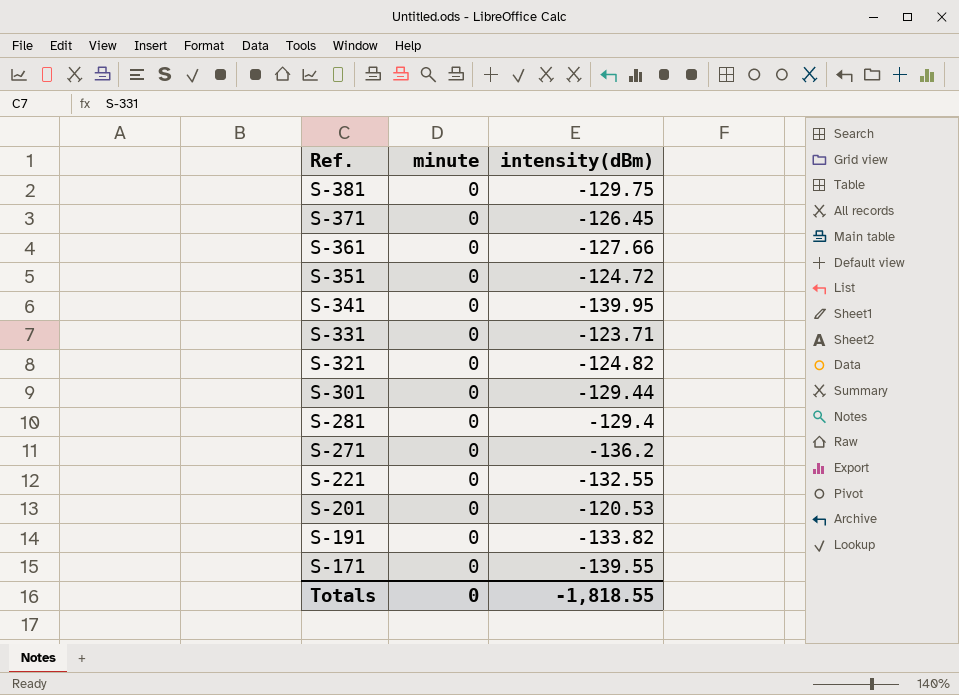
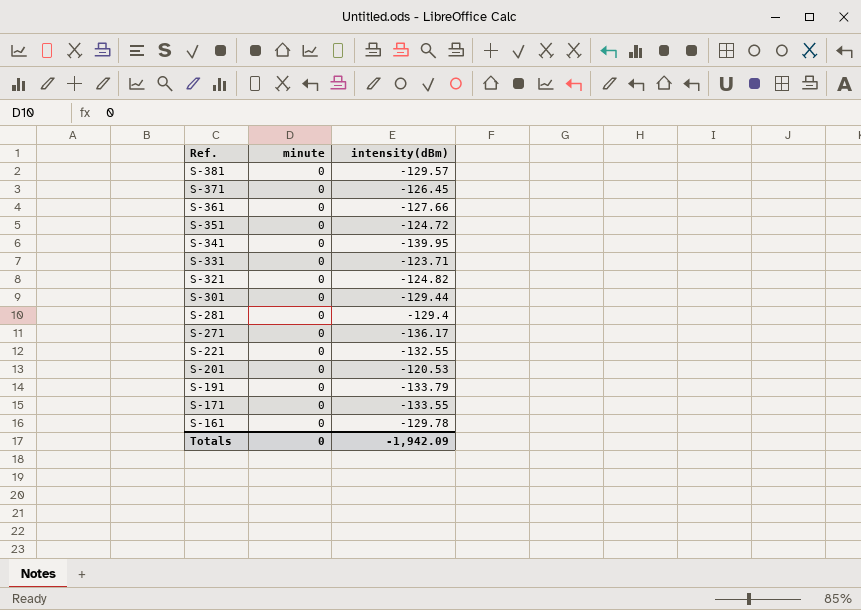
S-381 | intensity(dBm): -129.75 -> -129.57
S-271 | intensity(dBm): -136.2 -> -136.17
S-191 | intensity(dBm): -133.82 -> -133.79
S-171 | intensity(dBm): -139.55 -> -133.55
row S-161: none -> 0 | -129.78
Totals | intensity(dBm): -1,818.55 -> -1,942.09

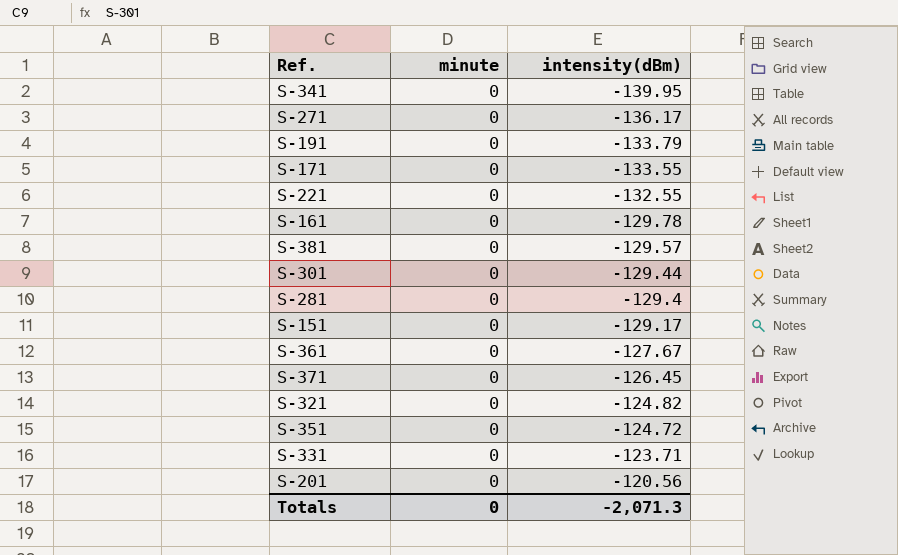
row order: Ref. descending -> intensity(dBm) ascending
row S-151: none -> 0 | -129.17
S-361 | intensity(dBm): -127.66 -> -127.67
S-201 | intensity(dBm): -120.53 -> -120.56
Totals | intensity(dBm): -1,942.09 -> -2,071.3

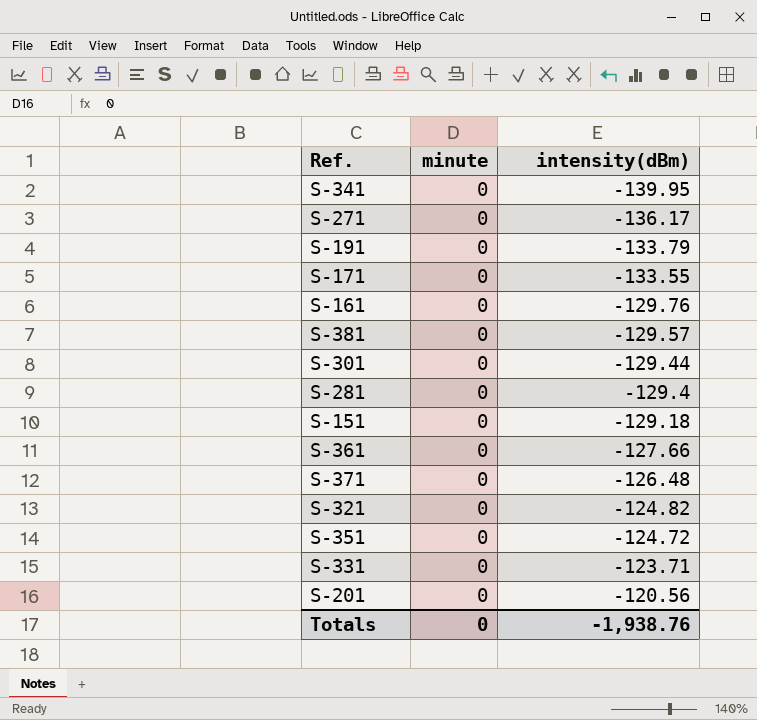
row S-221: 0 | -132.55 -> none
S-161 | intensity(dBm): -129.78 -> -129.76
S-151 | intensity(dBm): -129.17 -> -129.18
S-361 | intensity(dBm): -127.67 -> -127.66
S-371 | intensity(dBm): -126.45 -> -126.48
Totals | intensity(dBm): -2,071.3 -> -1,938.76

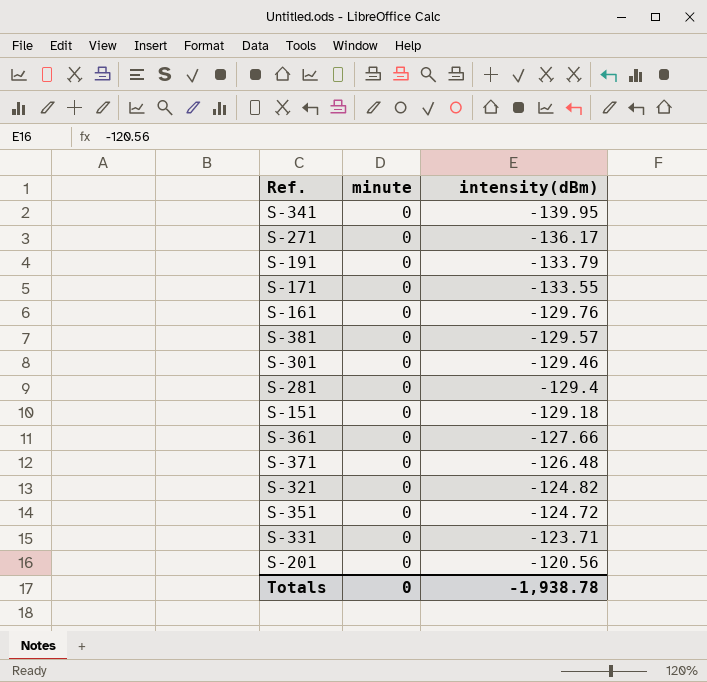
S-301 | intensity(dBm): -129.44 -> -129.46
Totals | intensity(dBm): -1,938.76 -> -1,938.78

